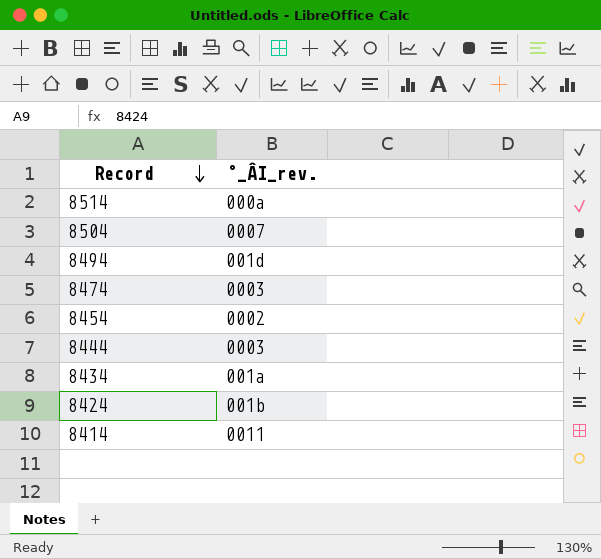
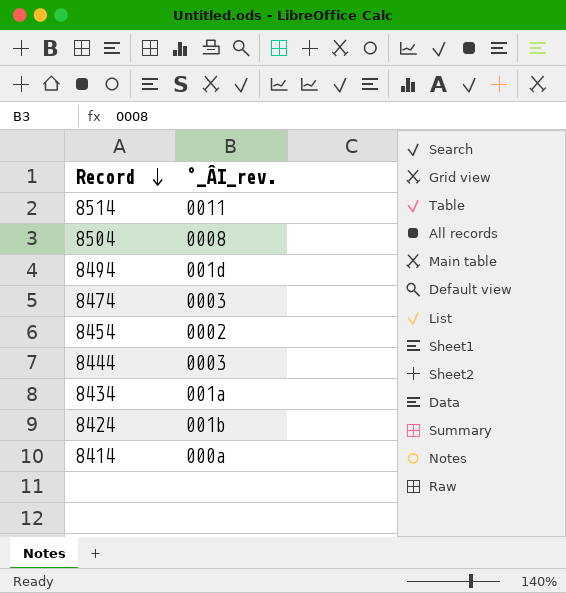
8514 | °_ÂI_rev.: 000a -> 0011
8504 | °_ÂI_rev.: 0007 -> 0008
8414 | °_ÂI_rev.: 0011 -> 000a

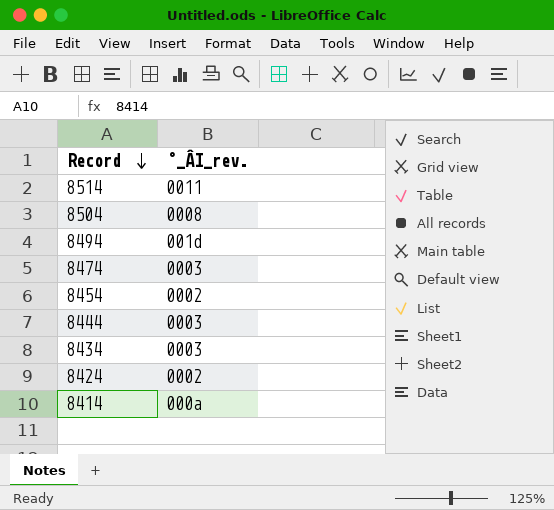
8434 | °_ÂI_rev.: 001a -> 0003
8424 | °_ÂI_rev.: 001b -> 0002

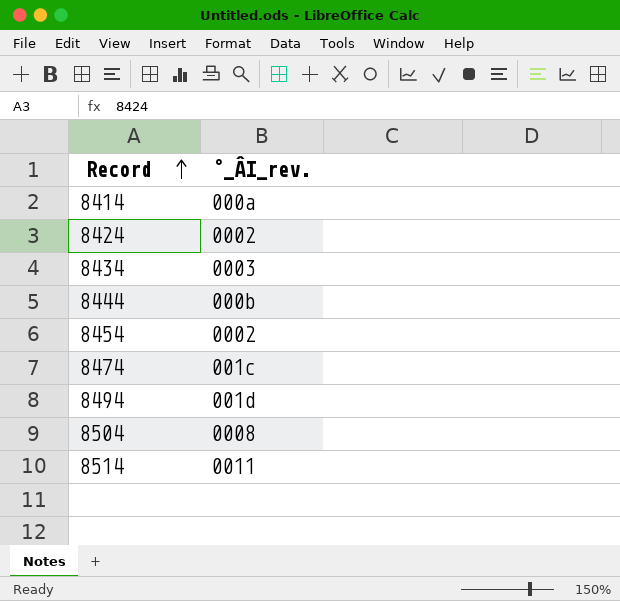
row order: Record descending -> Record ascending
8444 | °_ÂI_rev.: 0003 -> 000b
8474 | °_ÂI_rev.: 0003 -> 001c

